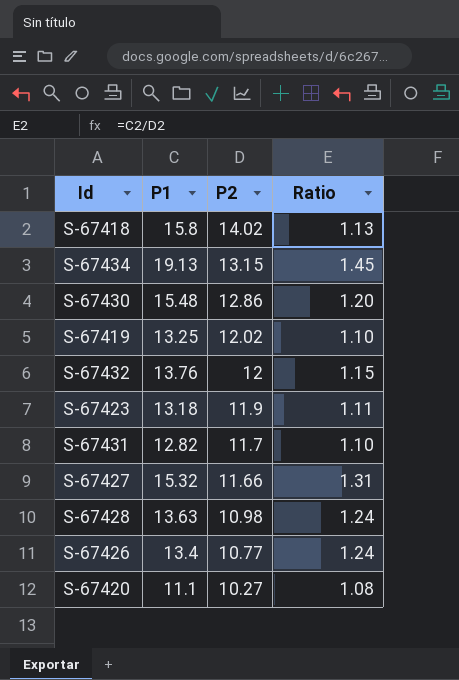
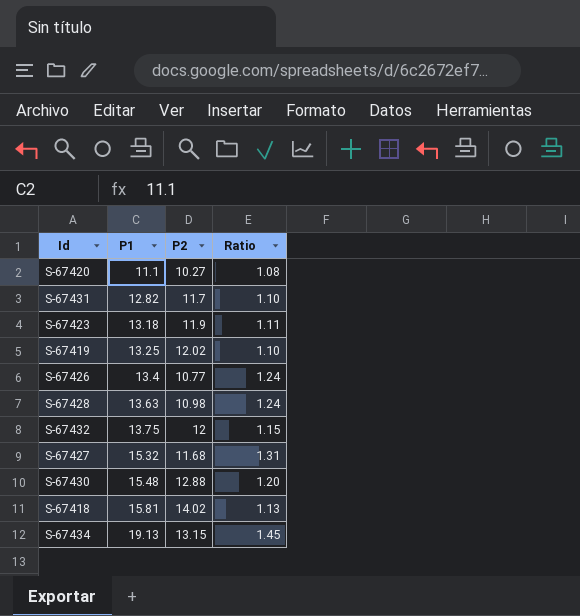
row order: P2 descending -> P1 ascending
S-67432 | P1: 13.76 -> 13.75
S-67427 | P2: 11.66 -> 11.68
S-67430 | P2: 12.86 -> 12.88
S-67418 | P1: 15.8 -> 15.81

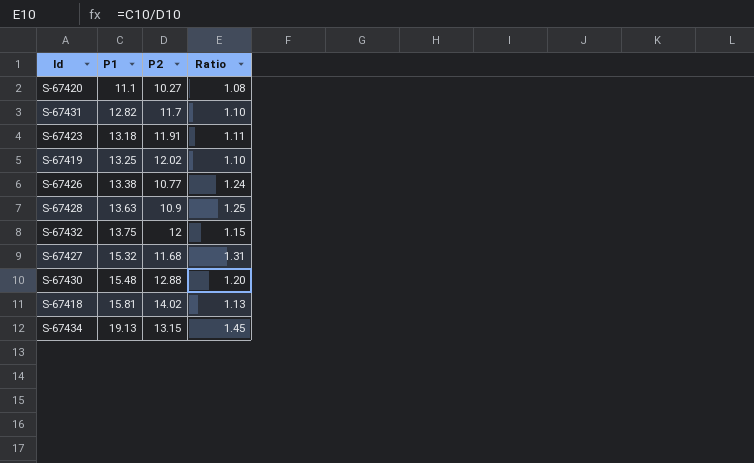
S-67423 | P2: 11.9 -> 11.91
S-67426 | P1: 13.4 -> 13.38
S-67428 | P2: 10.98 -> 10.9
S-67428 | Ratio: 1.24 -> 1.25

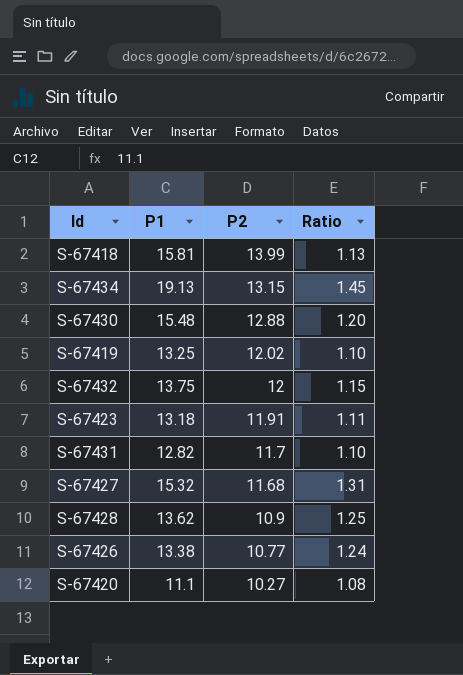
row order: P1 ascending -> P2 descending
S-67418 | P2: 14.02 -> 13.99
S-67428 | P1: 13.63 -> 13.62

